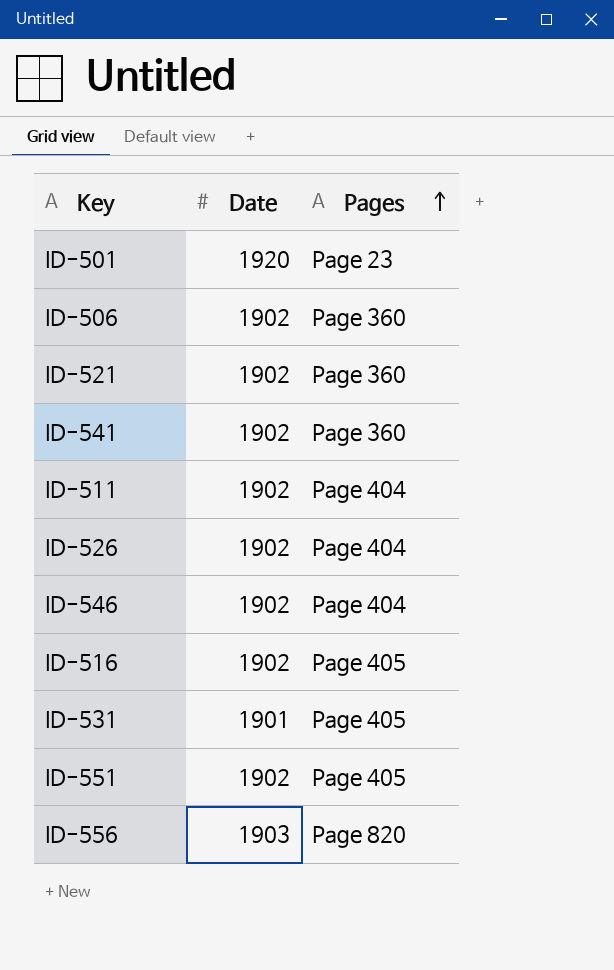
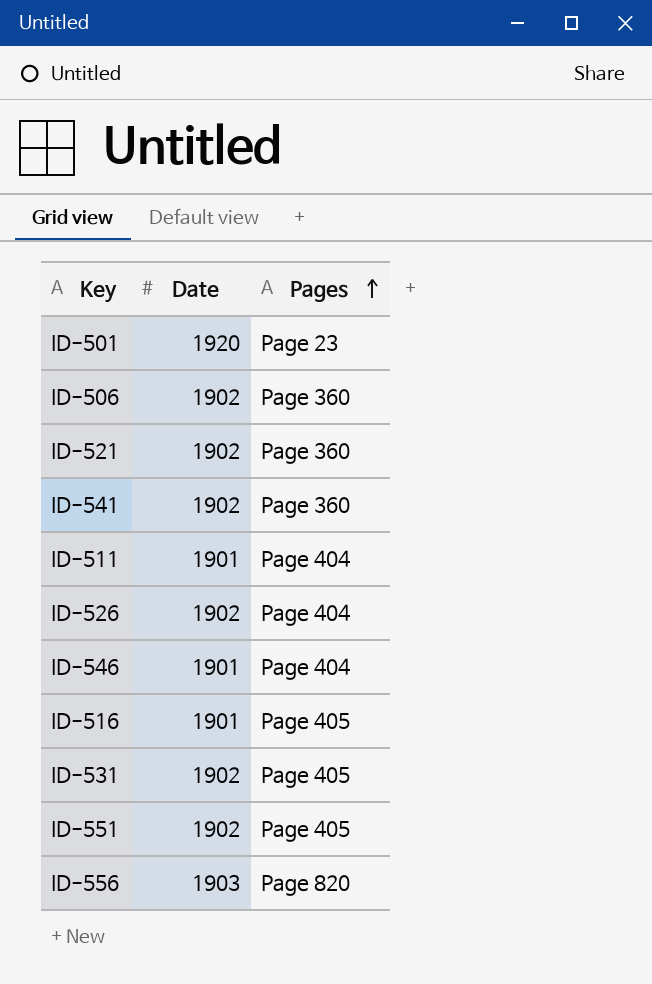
ID-511 | Date: 1902 -> 1901
ID-546 | Date: 1902 -> 1901
ID-516 | Date: 1902 -> 1901
ID-531 | Date: 1901 -> 1902

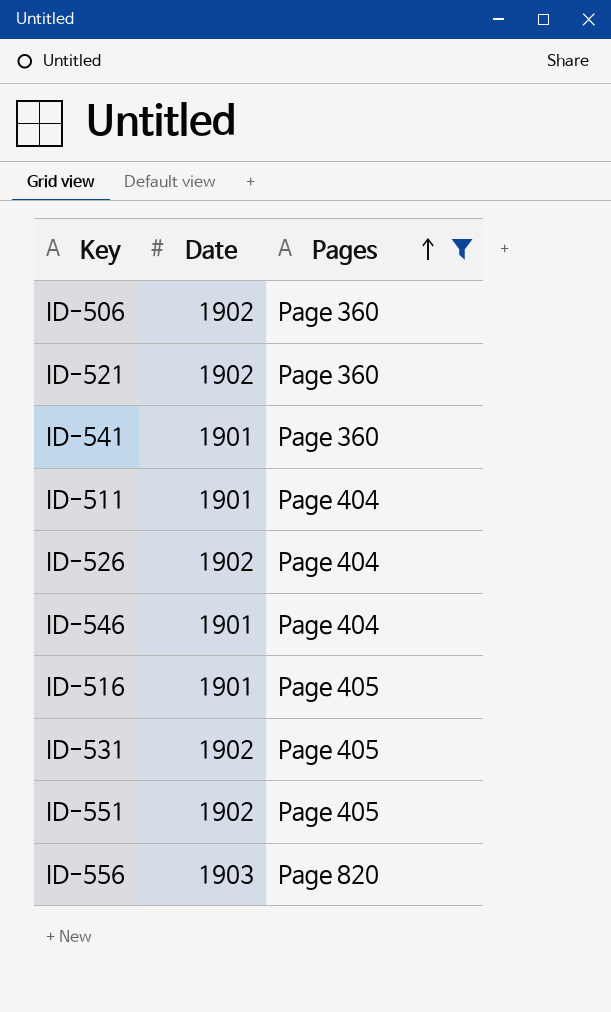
filter: none -> Pages != Page 23
ID-541 | Date: 1902 -> 1901

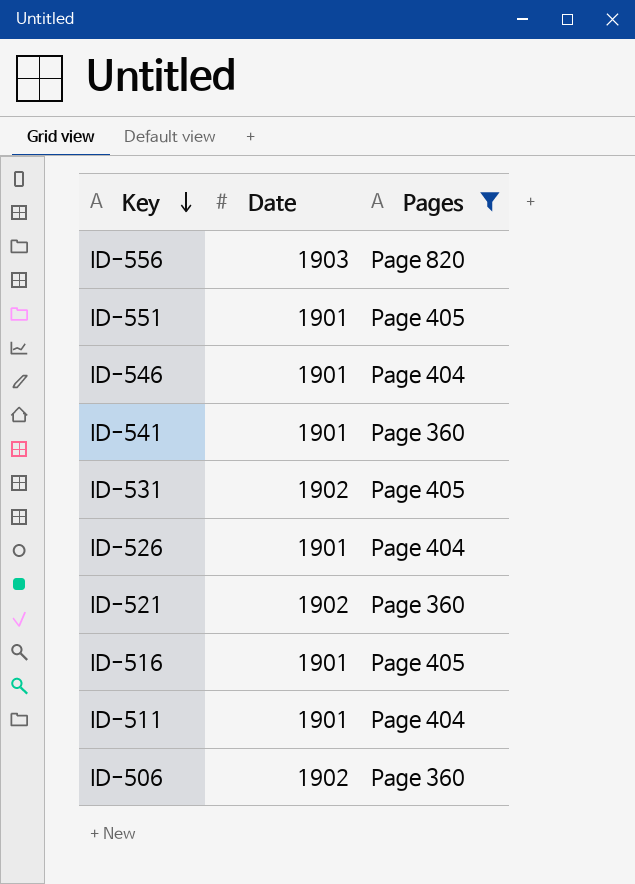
row order: Pages ascending -> Key descending
ID-551 | Date: 1902 -> 1901
ID-526 | Date: 1902 -> 1901

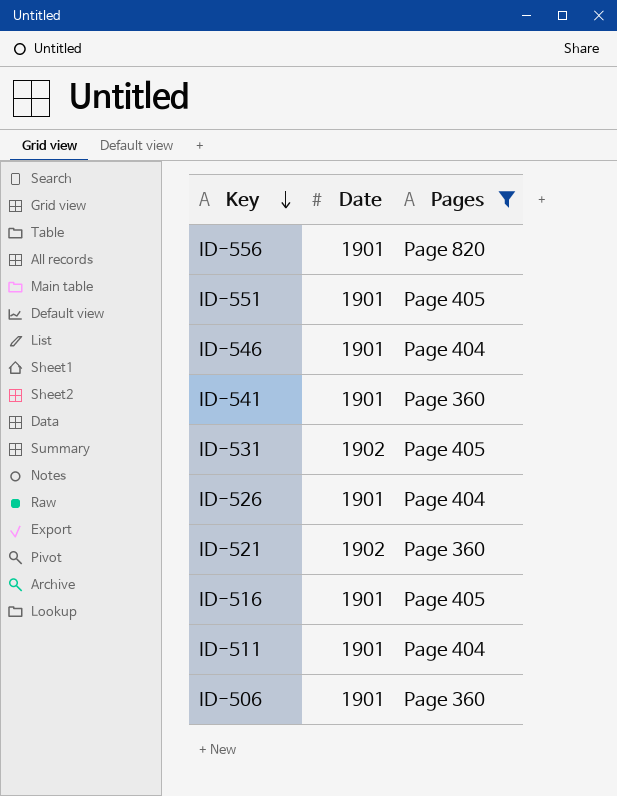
ID-556 | Date: 1903 -> 1901
ID-506 | Date: 1902 -> 1901

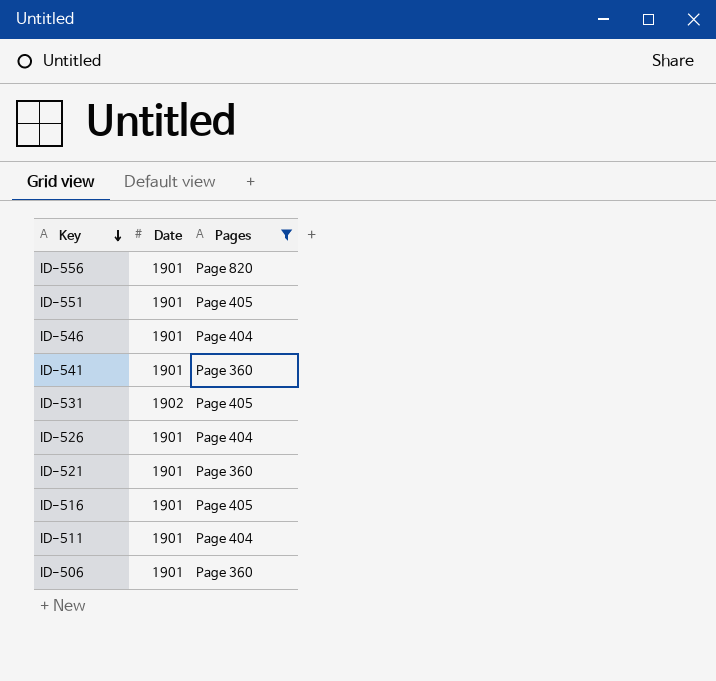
ID-521 | Date: 1902 -> 1901

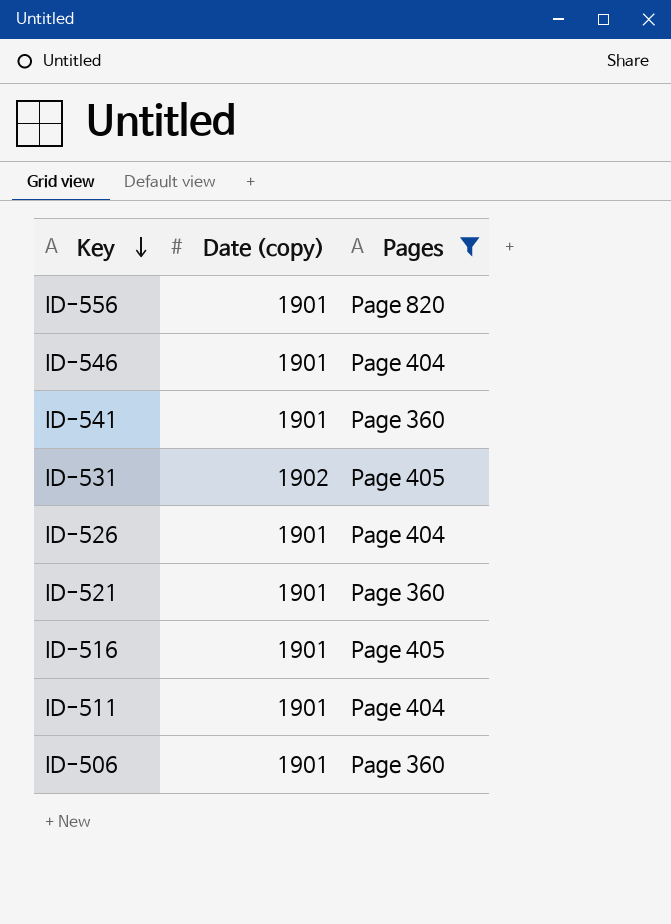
column name: Date -> Date (copy)
row ID-551: 1901 | Page 405 -> none

